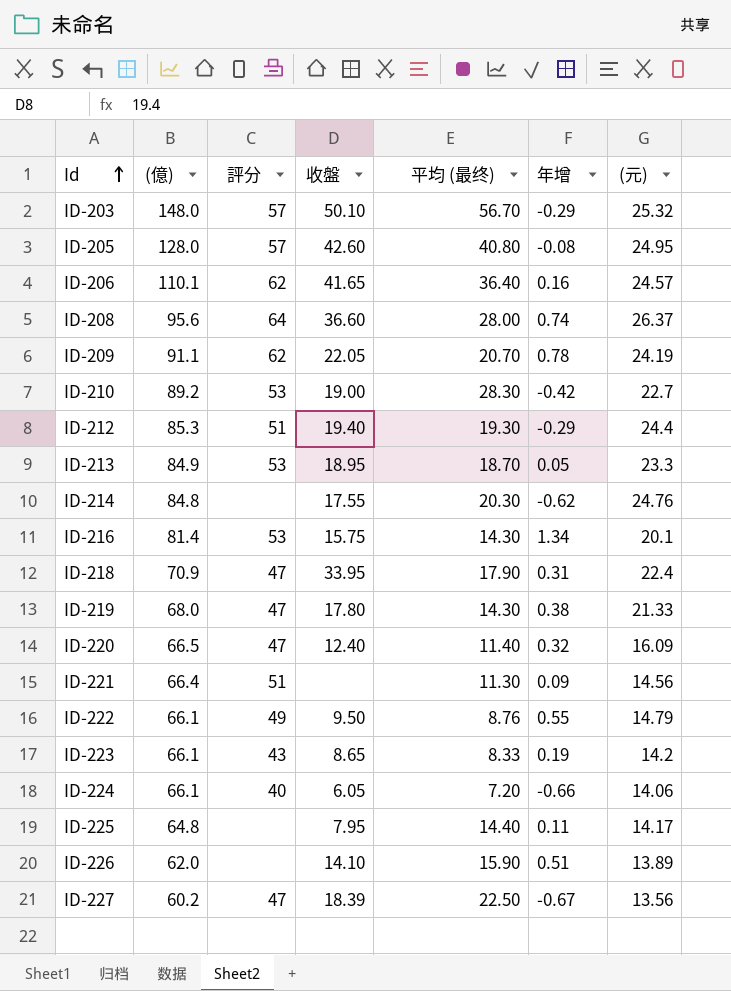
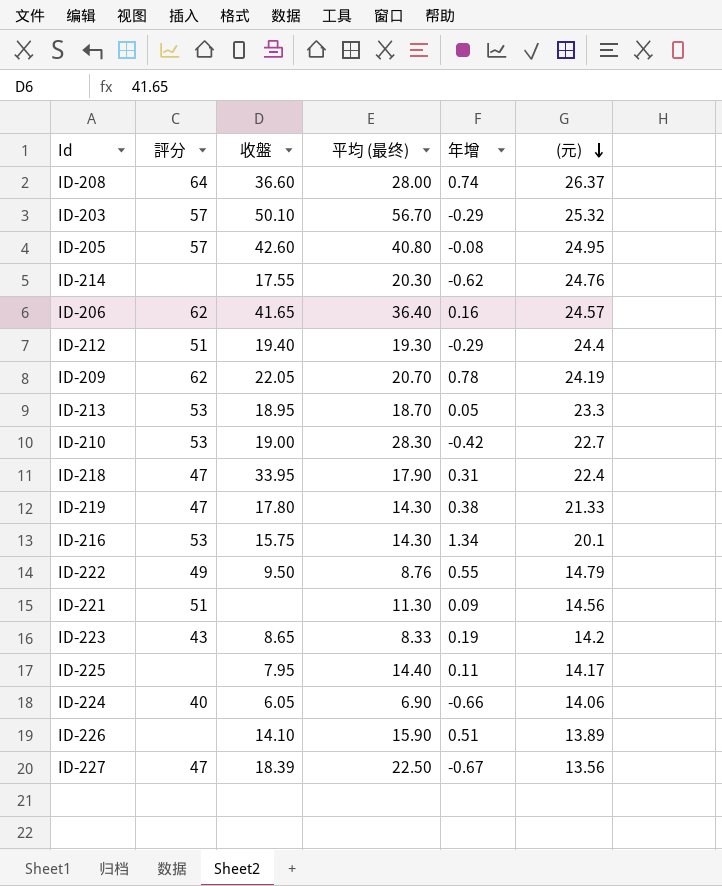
row order: Id ascending -> (元) descending
column (億) | position: 2 -> none
row ID-220: 66.5 | 47 | 12.40 | 11.40 | 0.32 | 16.09 -> none
ID-224 | 平均 (最终): 7.20 -> 6.90

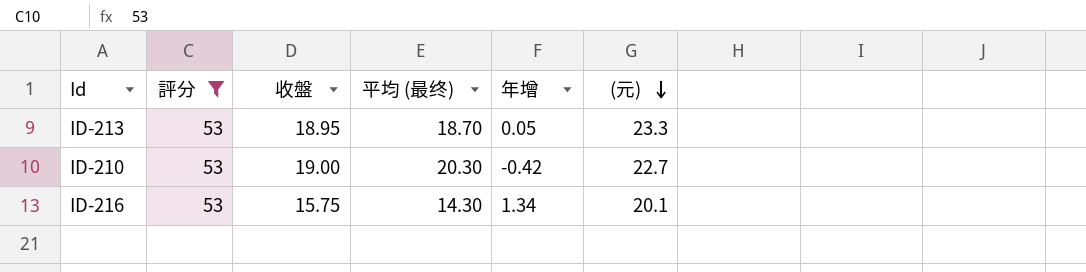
filter: none -> 評分 = 53
ID-210 | 平均 (最终): 28.30 -> 20.30

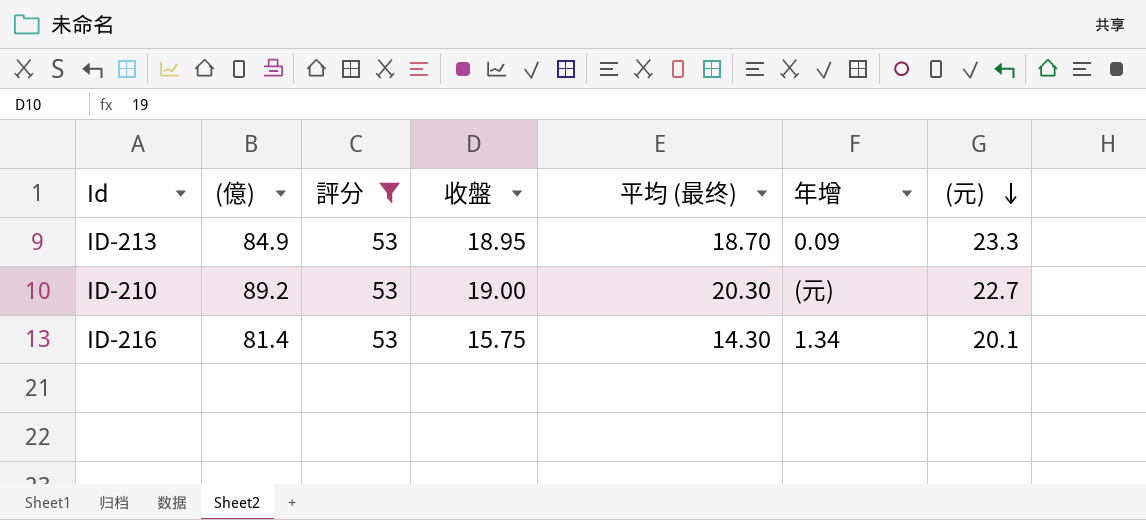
column (億) | position: none -> 2
ID-213 | 年增: 0.05 -> 0.09
ID-210 | 年增: -0.42 -> (元)

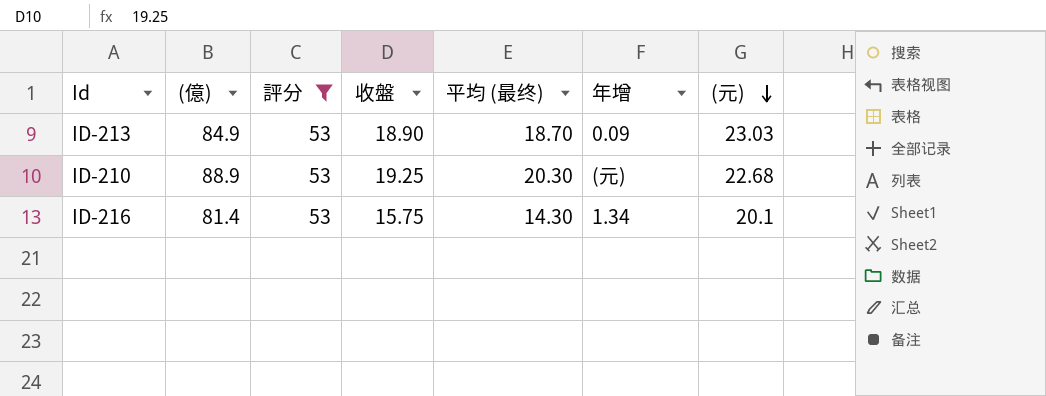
ID-213 | 收盤: 18.95 -> 18.90
ID-213 | (元): 23.3 -> 23.03
ID-210 | (億): 89.2 -> 88.9
ID-210 | 收盤: 19.00 -> 19.25
ID-210 | (元): 22.7 -> 22.68

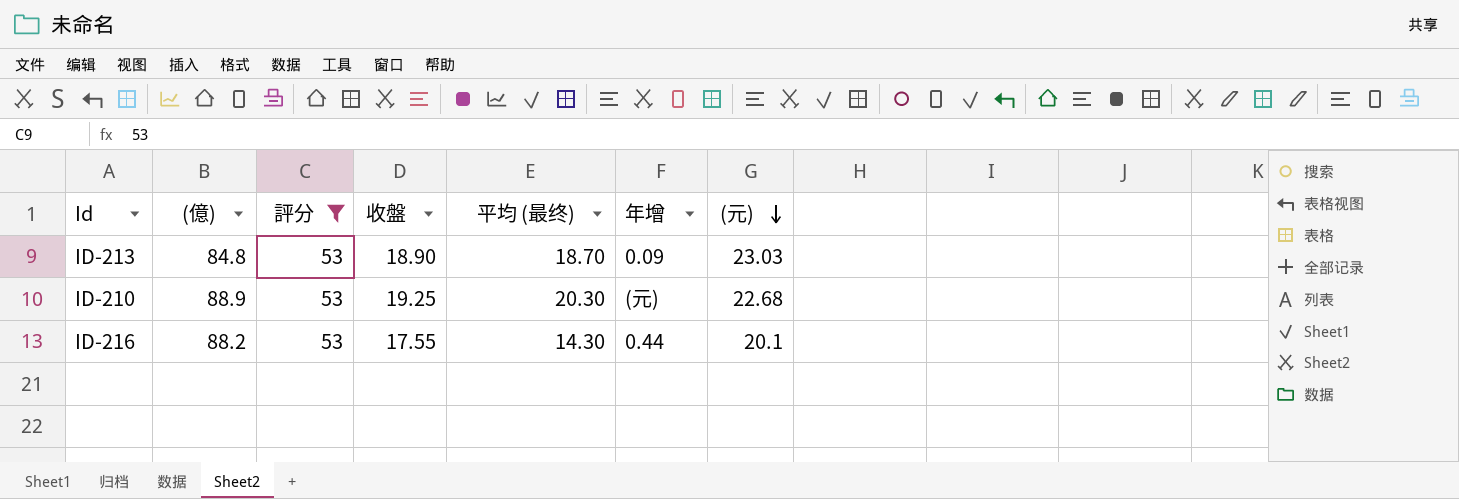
ID-213 | (億): 84.9 -> 84.8
ID-216 | (億): 81.4 -> 88.2
ID-216 | 收盤: 15.75 -> 17.55
ID-216 | 年增: 1.34 -> 0.44

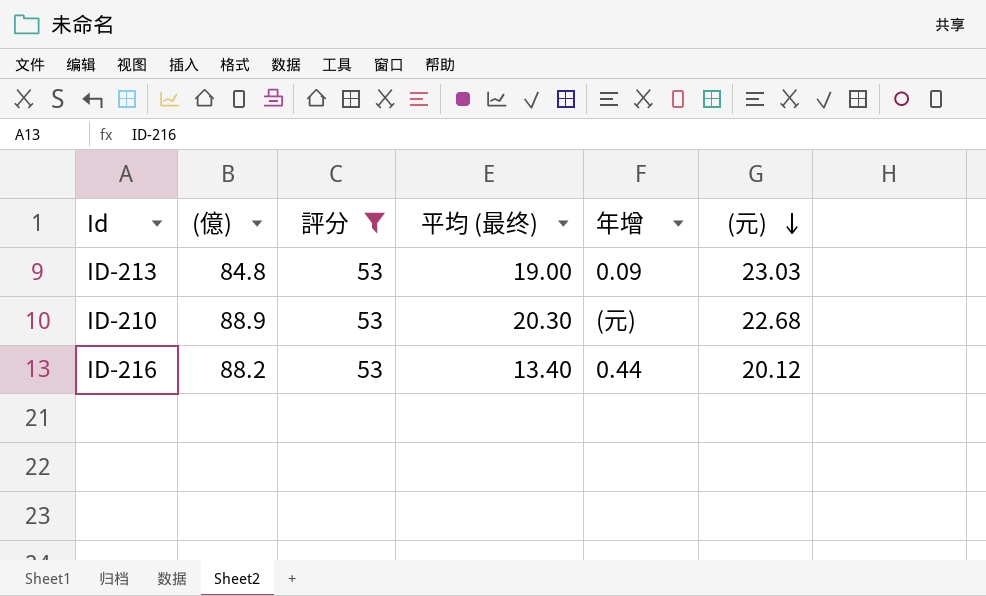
column 收盤 | position: 4 -> none
ID-213 | 平均 (最终): 18.70 -> 19.00
ID-216 | 平均 (最终): 14.30 -> 13.40
ID-216 | (元): 20.1 -> 20.12

